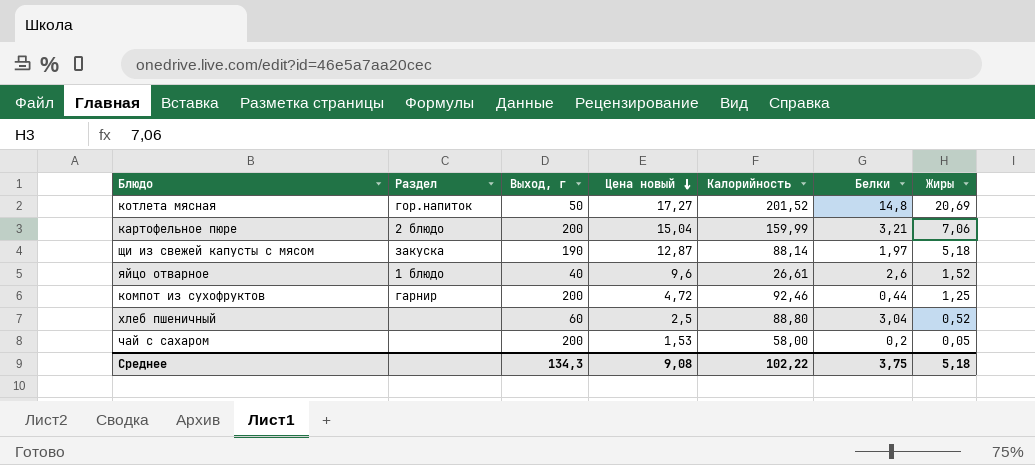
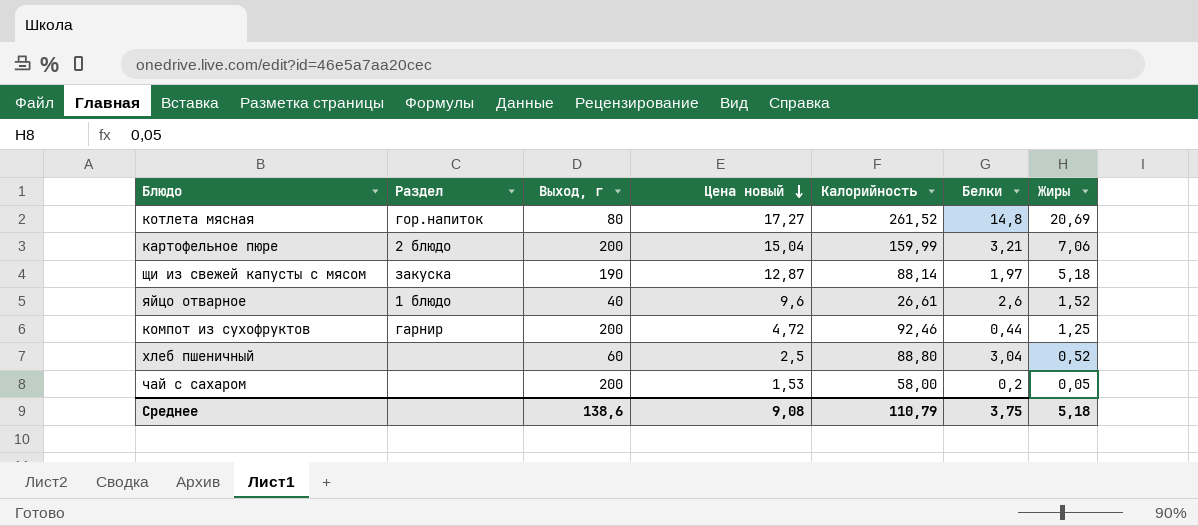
котлета мясная | Выход, г: 50 -> 80
котлета мясная | Калорийность: 201,52 -> 261,52
Среднее | Выход, г: 134,3 -> 138,6
Среднее | Калорийность: 102,22 -> 110,79

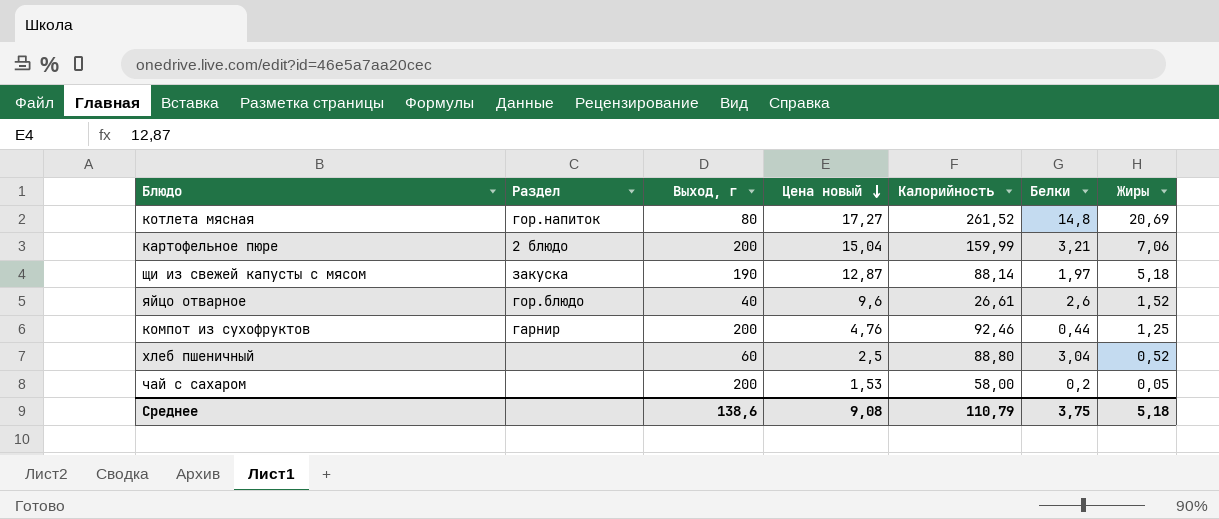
яйцо отварное | Раздел: 1 блюдо -> гор.блюдо
компот из сухофруктов | Цена новый: 4,72 -> 4,76

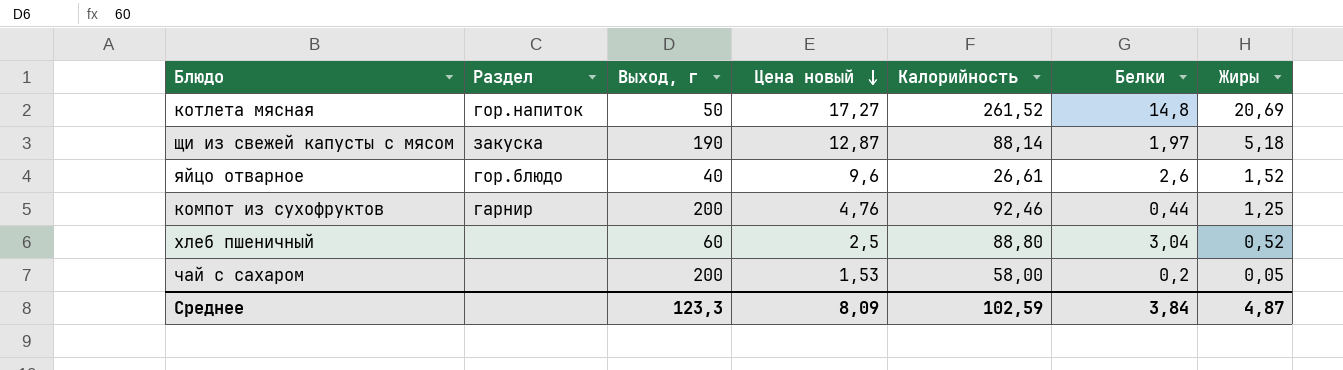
row картофельное пюре: 2 блюдо | 200 | 15,04 | 159,99 | 3,21 | 7,06 -> none
котлета мясная | Выход, г: 80 -> 50
Среднее | Выход, г: 138,6 -> 123,3
Среднее | Цена новый: 9,08 -> 8,09
Среднее | Калорийность: 110,79 -> 102,59
Среднее | Белки: 3,75 -> 3,84
Среднее | Жиры: 5,18 -> 4,87

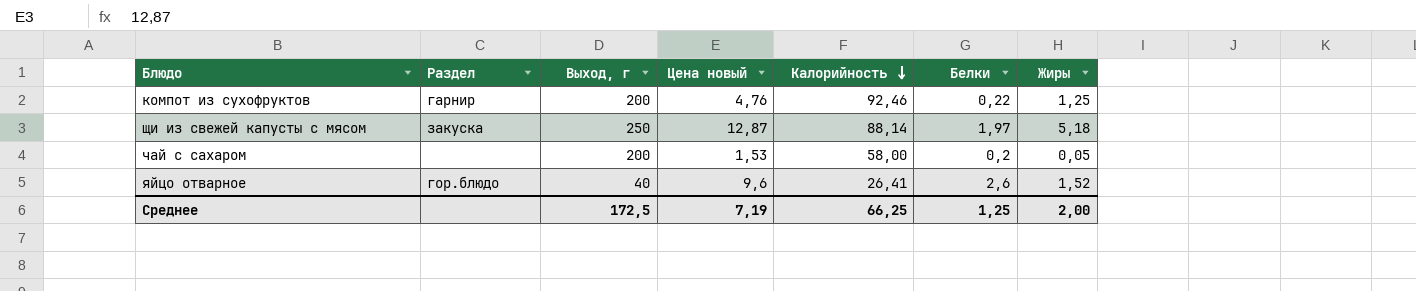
row order: Цена новый descending -> Калорийность descending
row котлета мясная: гор.напиток | 50 | 17,27 | 261,52 | 14,8 | 20,69 -> none
row хлеб пшеничный: none | 60 | 2,5 | 88,80 | 3,04 | 0,52 -> none
компот из сухофруктов | Белки: 0,44 -> 0,22
щи из свежей капусты с мясом | Выход, г: 190 -> 250
яйцо отварное | Калорийность: 26,61 -> 26,41
Среднее | Выход, г: 123,3 -> 172,5
Среднее | Цена новый: 8,09 -> 7,19
Среднее | Калорийность: 102,59 -> 66,25
Среднее | Белки: 3,84 -> 1,25
Среднее | Жиры: 4,87 -> 2,00

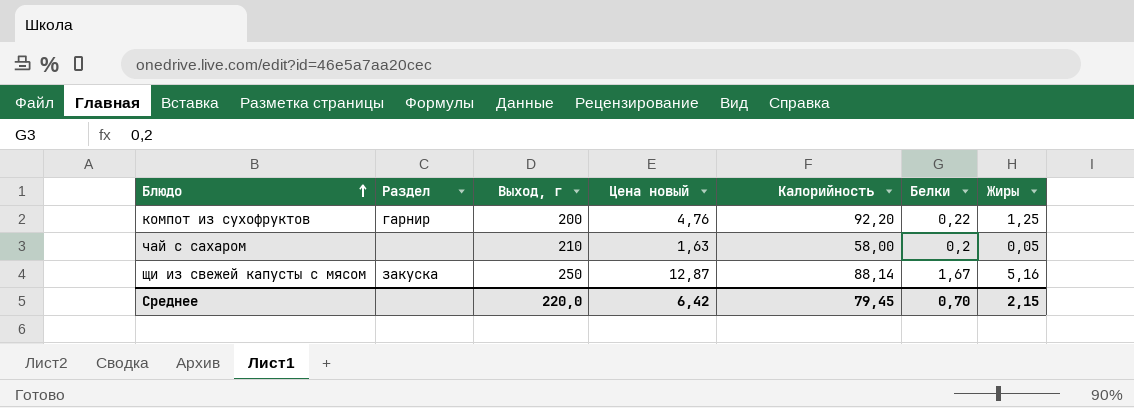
row order: Калорийность descending -> Блюдо ascending
row яйцо отварное: гор.блюдо | 40 | 9,6 | 26,41 | 2,6 | 1,52 -> none
компот из сухофруктов | Калорийность: 92,46 -> 92,20
чай с сахаром | Выход, г: 200 -> 210
чай с сахаром | Цена новый: 1,53 -> 1,63
щи из свежей капусты с мясом | Белки: 1,97 -> 1,67
щи из свежей капусты с мясом | Жиры: 5,18 -> 5,16
Среднее | Выход, г: 172,5 -> 220,0
Среднее | Цена новый: 7,19 -> 6,42
Среднее | Калорийность: 66,25 -> 79,45
Среднее | Белки: 1,25 -> 0,70
Среднее | Жиры: 2,00 -> 2,15

